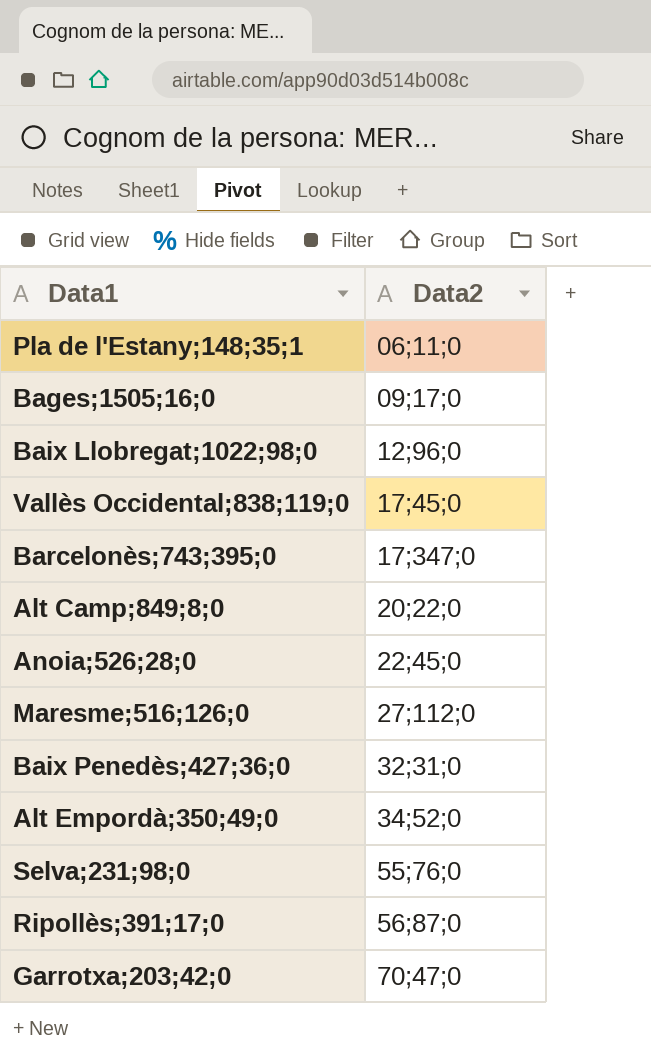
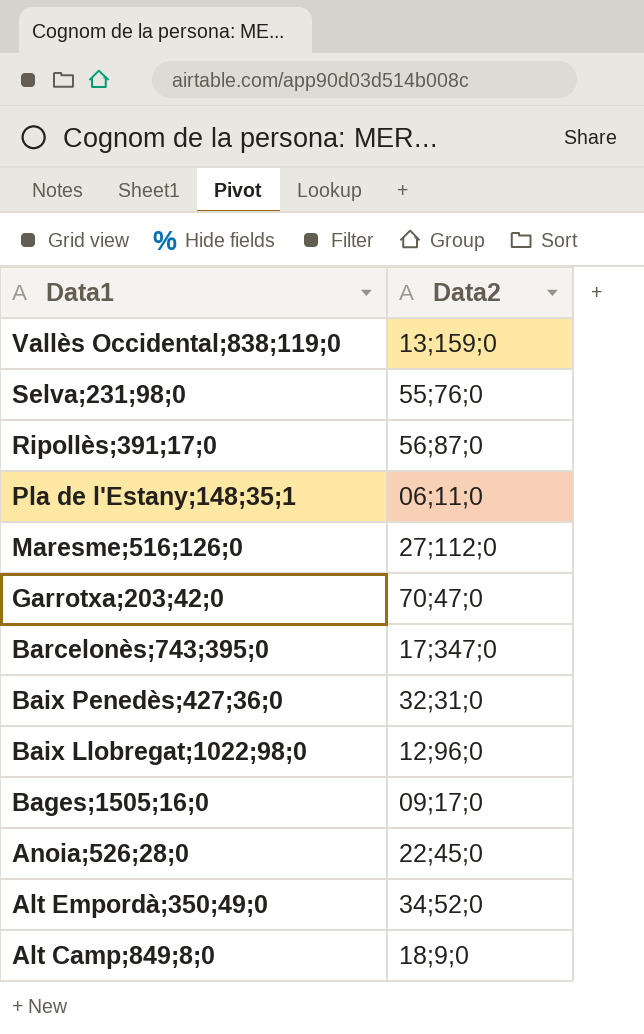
row order: Data2 ascending -> Data1 descending
Vallès Occidental;838;119;0 | Data2: 17;45;0 -> 13;159;0
Alt Camp;849;8;0 | Data2: 20;22;0 -> 18;9;0

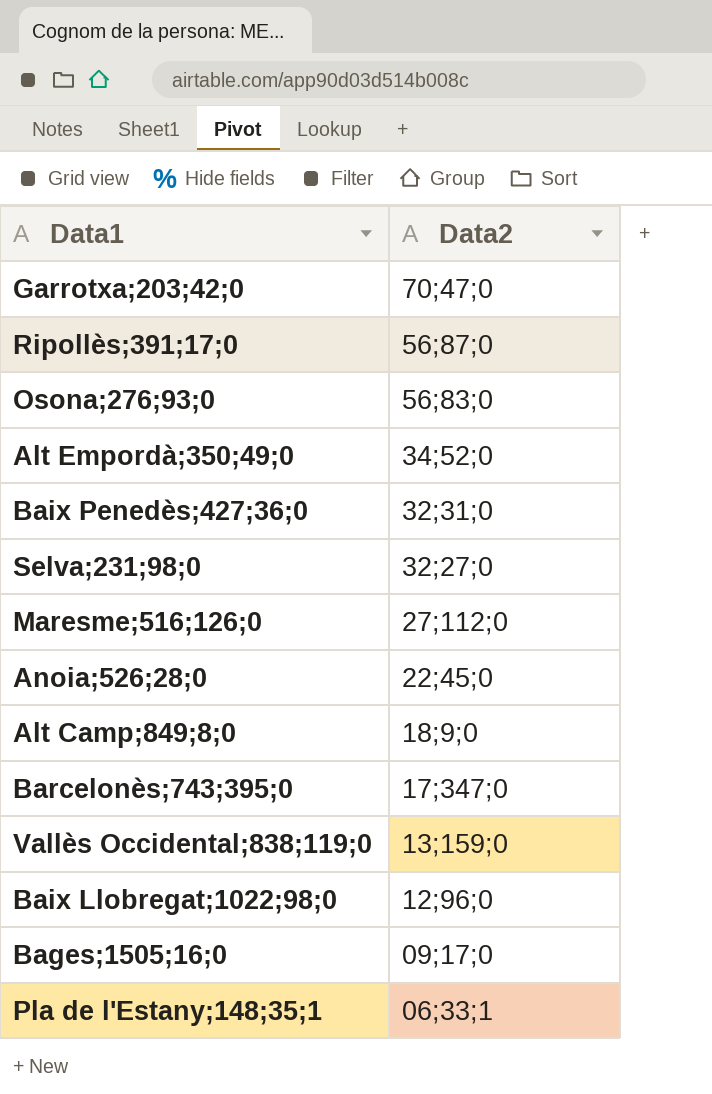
row order: Data1 descending -> Data2 descending
row Osona;276;93;0: none -> 56;83;0
Selva;231;98;0 | Data2: 55;76;0 -> 32;27;0
Pla de l'Estany;148;35;1 | Data2: 06;11;0 -> 06;33;1

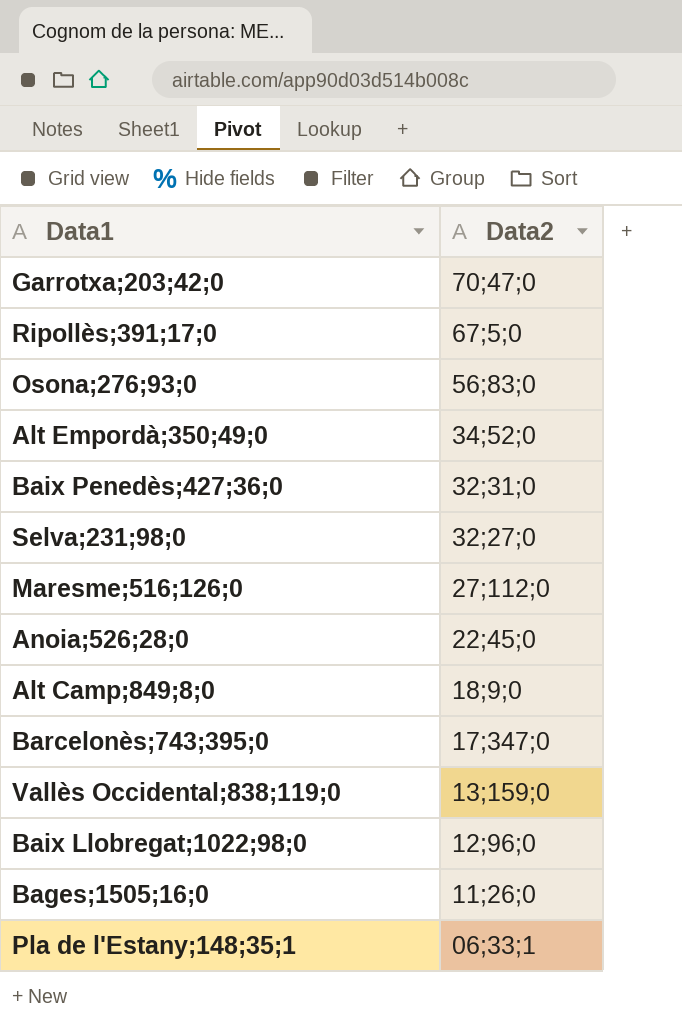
Ripollès;391;17;0 | Data2: 56;87;0 -> 67;5;0
Bages;1505;16;0 | Data2: 09;17;0 -> 11;26;0

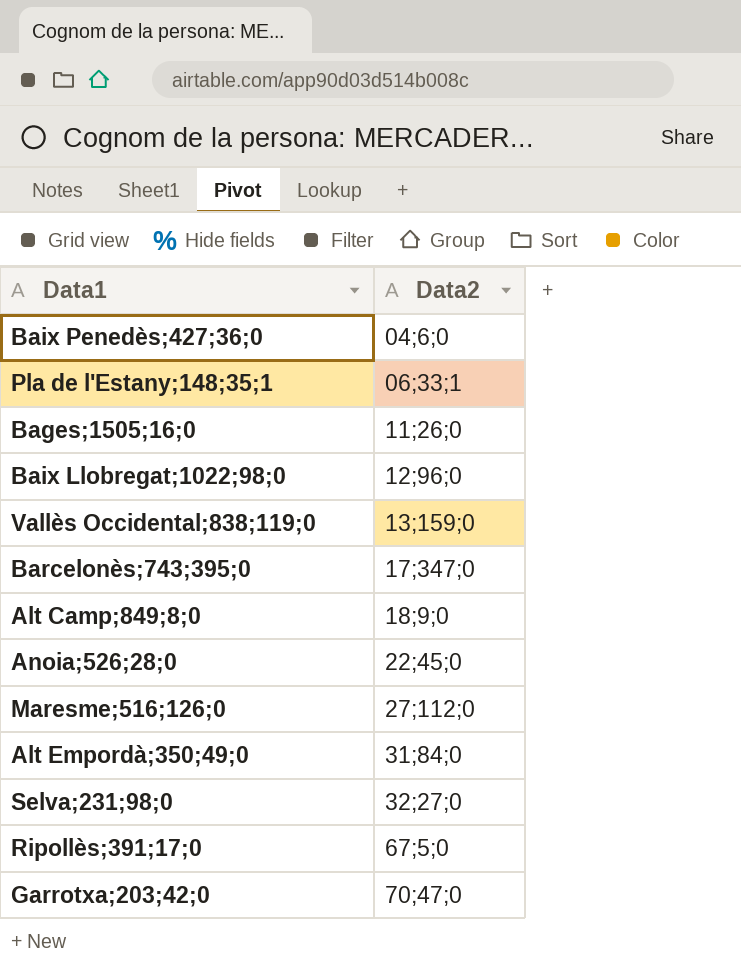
row order: Data2 descending -> Data2 ascending
row Osona;276;93;0: 56;83;0 -> none
Baix Penedès;427;36;0 | Data2: 32;31;0 -> 04;6;0
Alt Empordà;350;49;0 | Data2: 34;52;0 -> 31;84;0

